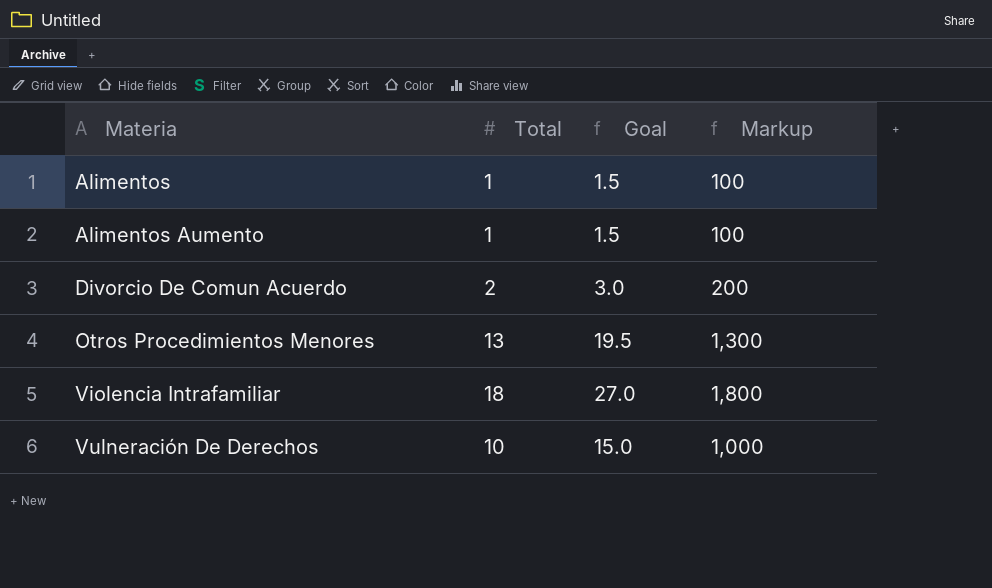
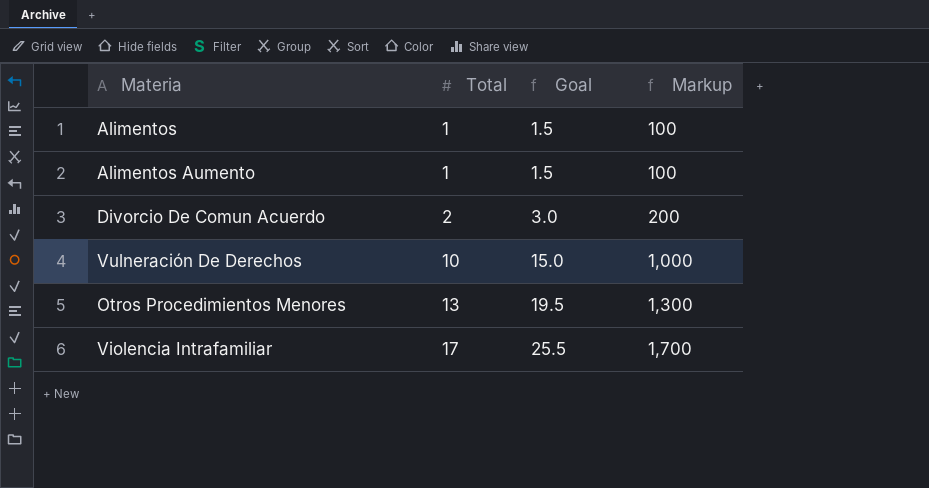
row order: Materia ascending -> Total ascending
Violencia Intrafamiliar | Total: 18 -> 17
Violencia Intrafamiliar | Goal: 27.0 -> 25.5
Violencia Intrafamiliar | Markup: 1,800 -> 1,700

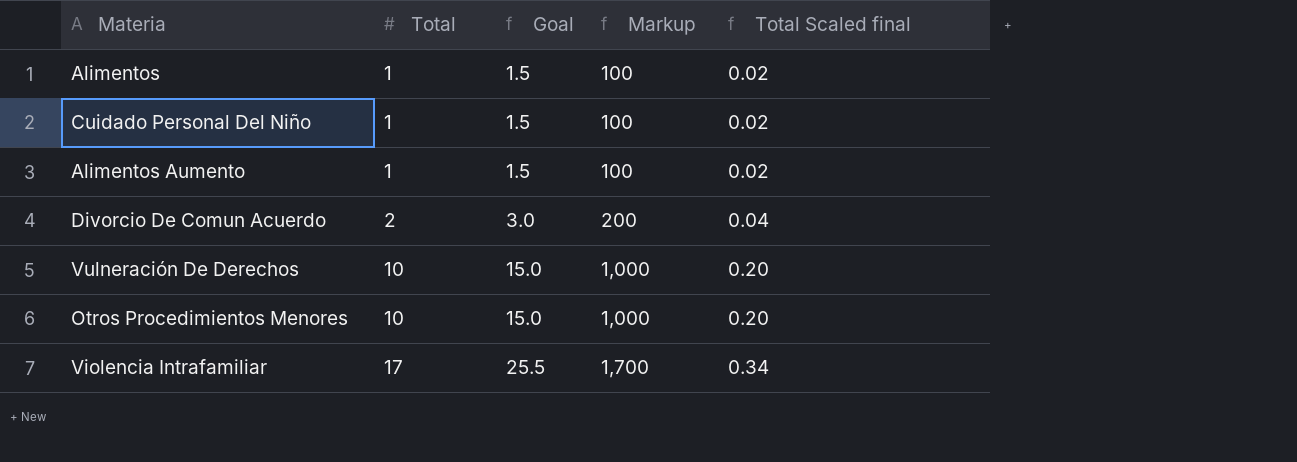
column Total Scaled final | formula: none -> [Total] * 0.02
row Cuidado Personal Del Niño: none -> 1 | 1.5 | 100 | 0.02
Otros Procedimientos Menores | Total: 13 -> 10
Otros Procedimientos Menores | Goal: 19.5 -> 15.0
Otros Procedimientos Menores | Markup: 1,300 -> 1,000

